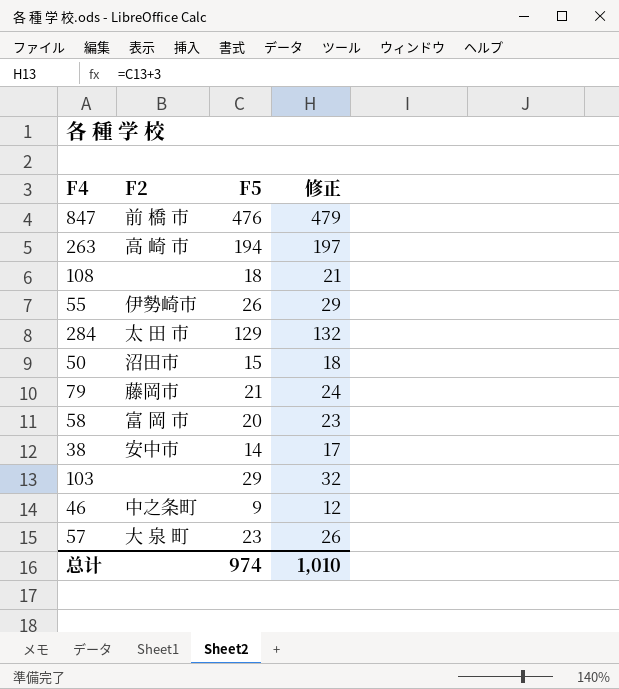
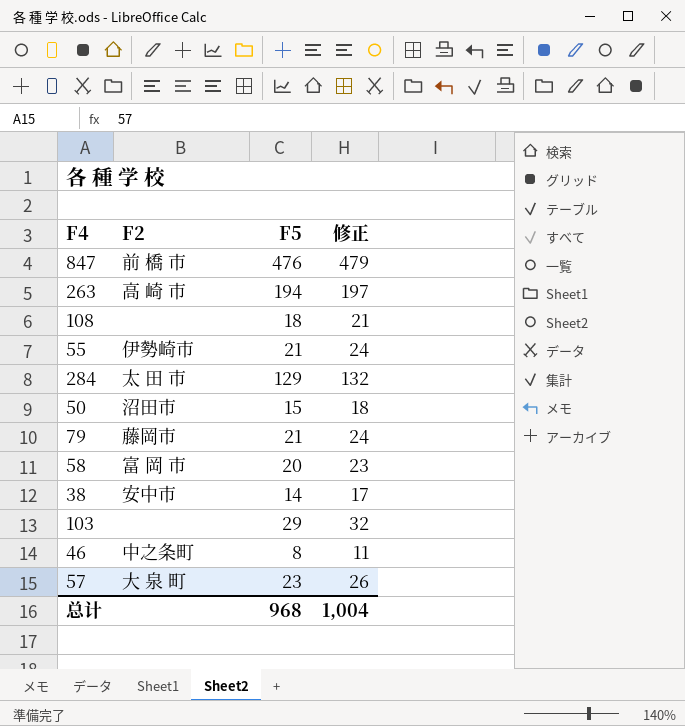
55 | F5: 26 -> 21
55 | 修正: 29 -> 24
46 | F5: 9 -> 8
46 | 修正: 12 -> 11
总计 | F5: 974 -> 968
总计 | 修正: 1,010 -> 1,004

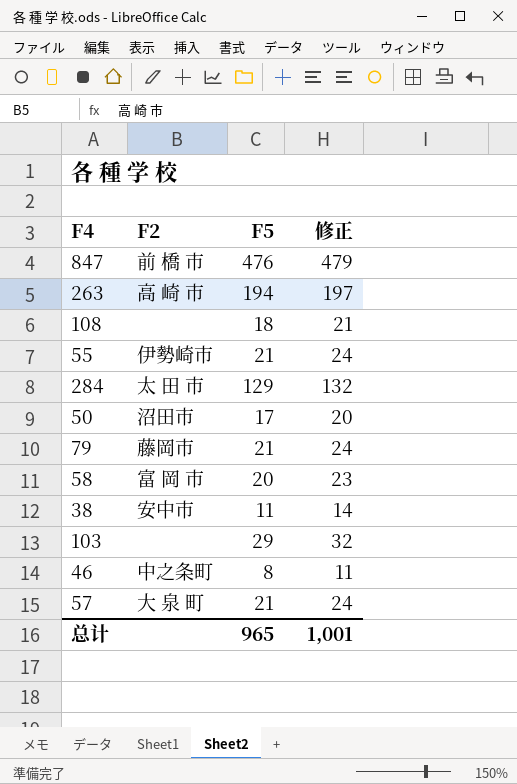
50 | F5: 15 -> 17
50 | 修正: 18 -> 20
38 | F5: 14 -> 11
38 | 修正: 17 -> 14
57 | F5: 23 -> 21
57 | 修正: 26 -> 24
总计 | F5: 968 -> 965
总计 | 修正: 1,004 -> 1,001

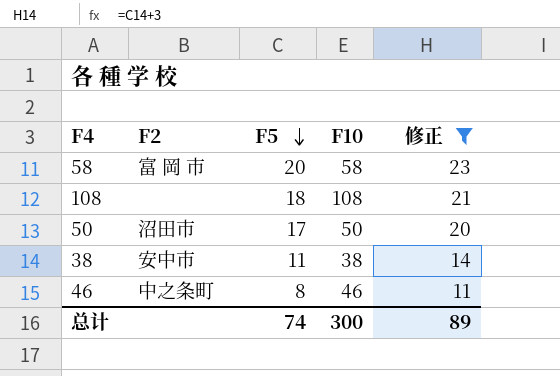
filter: none -> 修正 <= 23
row order: none -> F5 descending
column F10 | position: none -> 4
总计 | F5: 965 -> 74
总计 | 修正: 1,001 -> 89

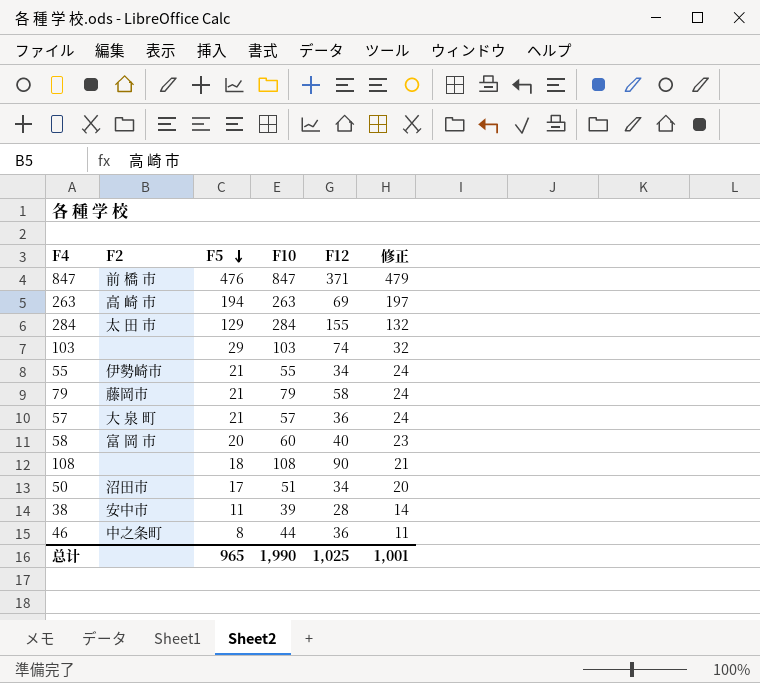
filter: 修正 <= 23 -> none
column F12 | formula: none -> [F10] - [F5]
58 | F10: 58 -> 60
50 | F10: 50 -> 51
38 | F10: 38 -> 39
46 | F10: 46 -> 44
总计 | F5: 74 -> 965
总计 | F10: 300 -> 1,990
总计 | 修正: 89 -> 1,001

